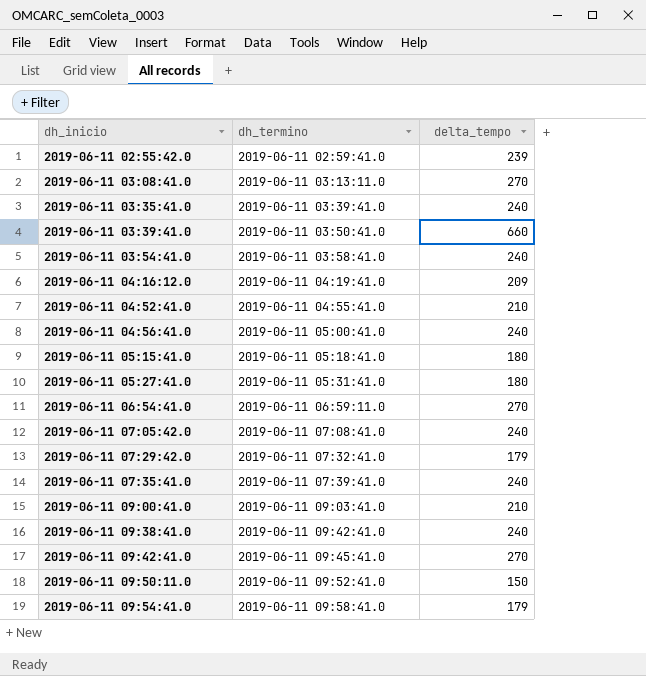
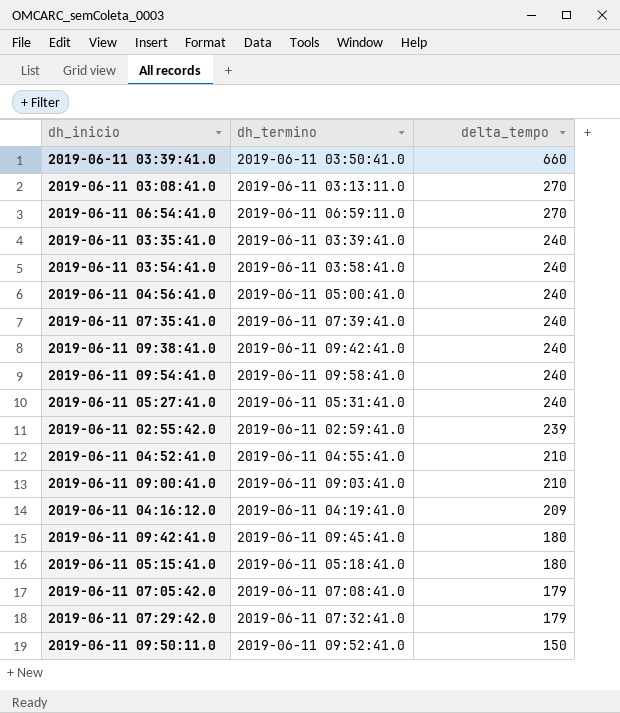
row order: dh_inicio ascending -> delta_tempo descending
2019-06-11 09:54:41.0 | delta_tempo: 179 -> 240
2019-06-11 05:27:41.0 | delta_tempo: 180 -> 240
2019-06-11 09:42:41.0 | delta_tempo: 270 -> 180
2019-06-11 07:05:42.0 | delta_tempo: 240 -> 179

